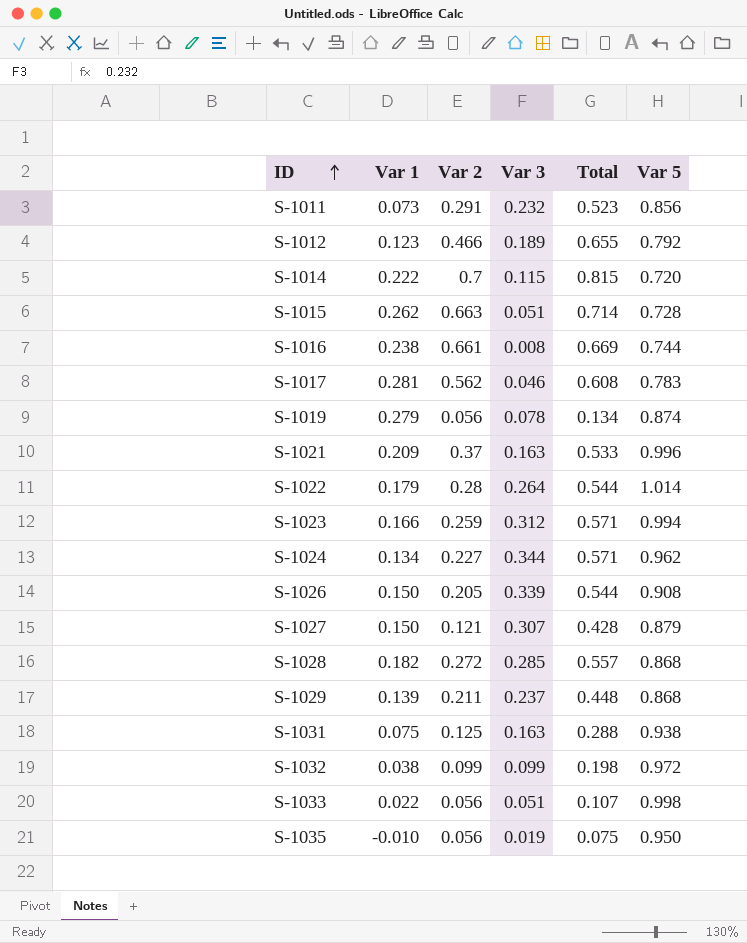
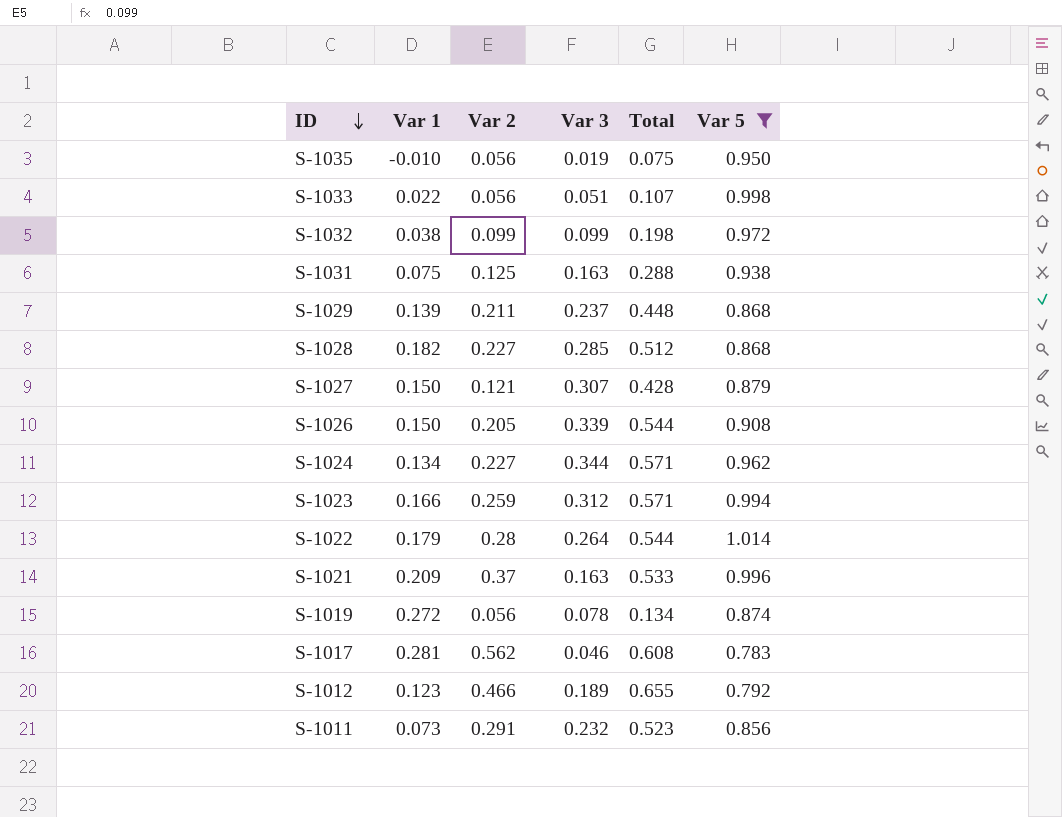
filter: none -> Var 5 >= 0.783
row order: ID ascending -> ID descending
S-1028 | Var 2: 0.272 -> 0.227
S-1028 | Total: 0.557 -> 0.512
S-1019 | Var 1: 0.279 -> 0.272

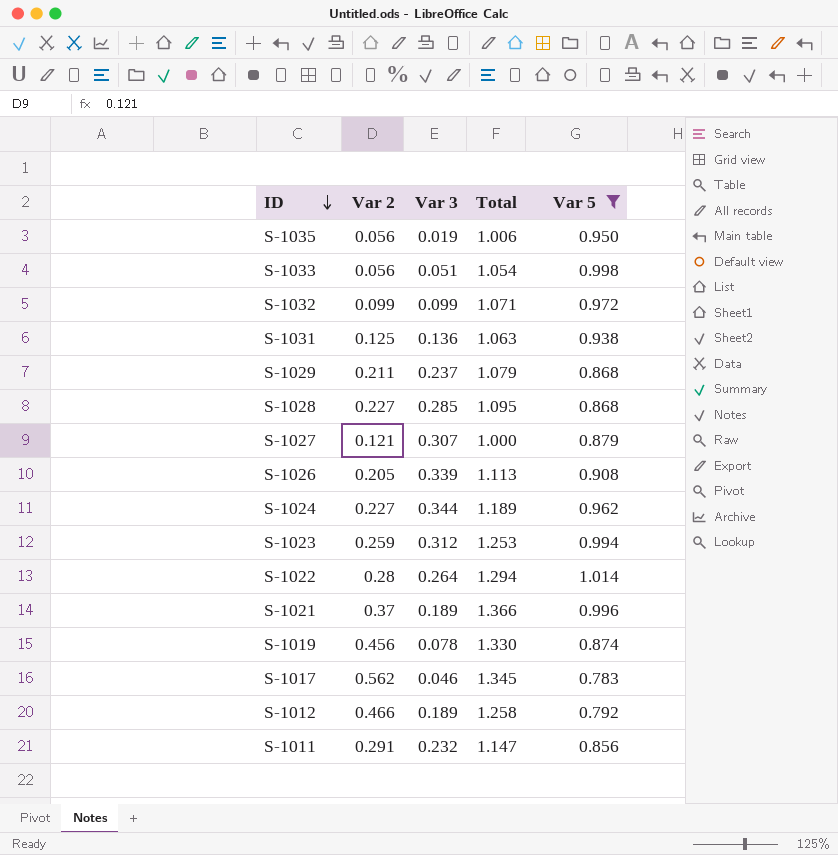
column Var 1 | position: 2 -> none
column Total | formula: [Var 2] + [Var 3] -> [Var 2] + [Var 5]
S-1031 | Var 3: 0.163 -> 0.136
S-1021 | Var 3: 0.163 -> 0.189
S-1019 | Var 2: 0.056 -> 0.456

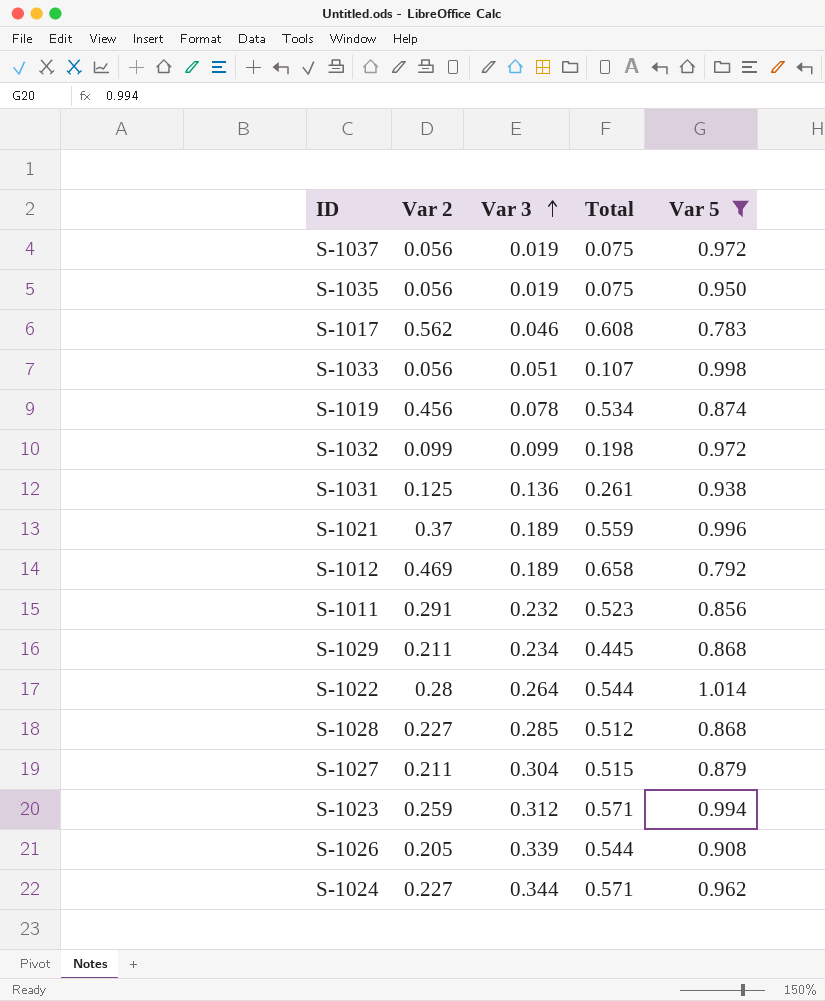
row order: ID descending -> Var 3 ascending
column Total | formula: [Var 2] + [Var 5] -> [Var 2] + [Var 3]
row S-1037: none -> 0.056 | 0.019 | 0.075 | 0.972
S-1012 | Var 2: 0.466 -> 0.469
S-1029 | Var 3: 0.237 -> 0.234
S-1027 | Var 2: 0.121 -> 0.211
S-1027 | Var 3: 0.307 -> 0.304

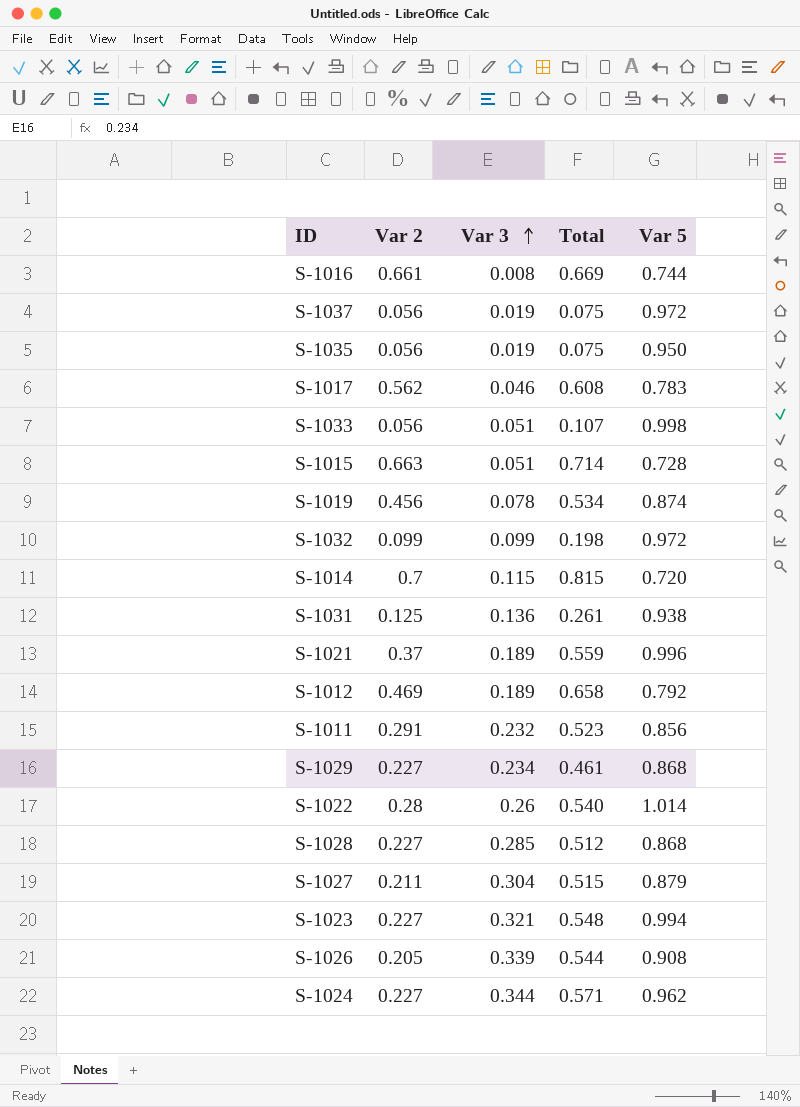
filter: Var 5 >= 0.783 -> none
S-1029 | Var 2: 0.211 -> 0.227
S-1029 | Total: 0.445 -> 0.461
S-1022 | Var 3: 0.264 -> 0.26
S-1022 | Total: 0.544 -> 0.540
S-1023 | Var 2: 0.259 -> 0.227
S-1023 | Var 3: 0.312 -> 0.321
S-1023 | Total: 0.571 -> 0.548

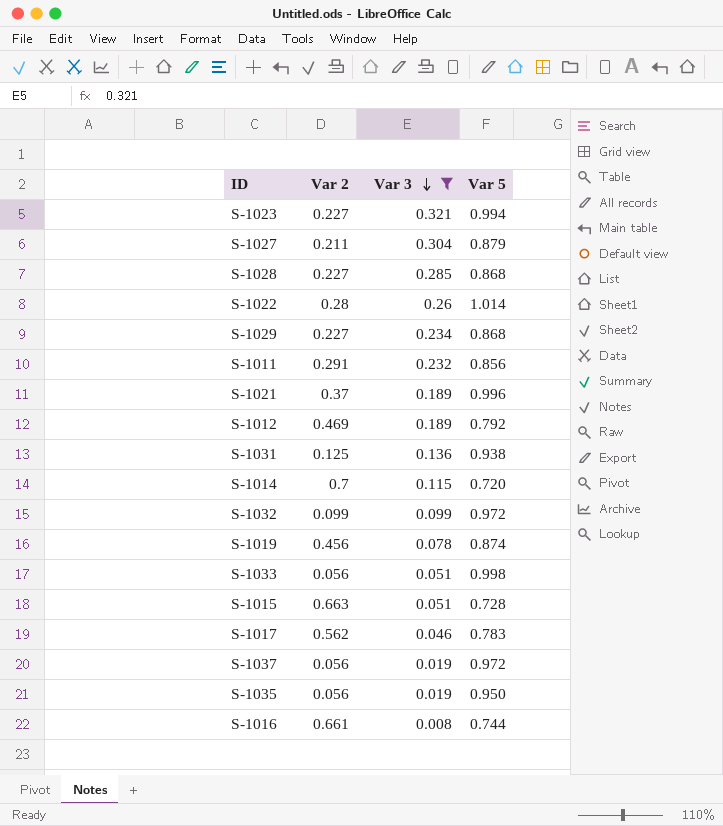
filter: none -> Var 3 <= 0.321
row order: Var 3 ascending -> Var 3 descending
column Total | formula: [Var 2] + [Var 3] -> none

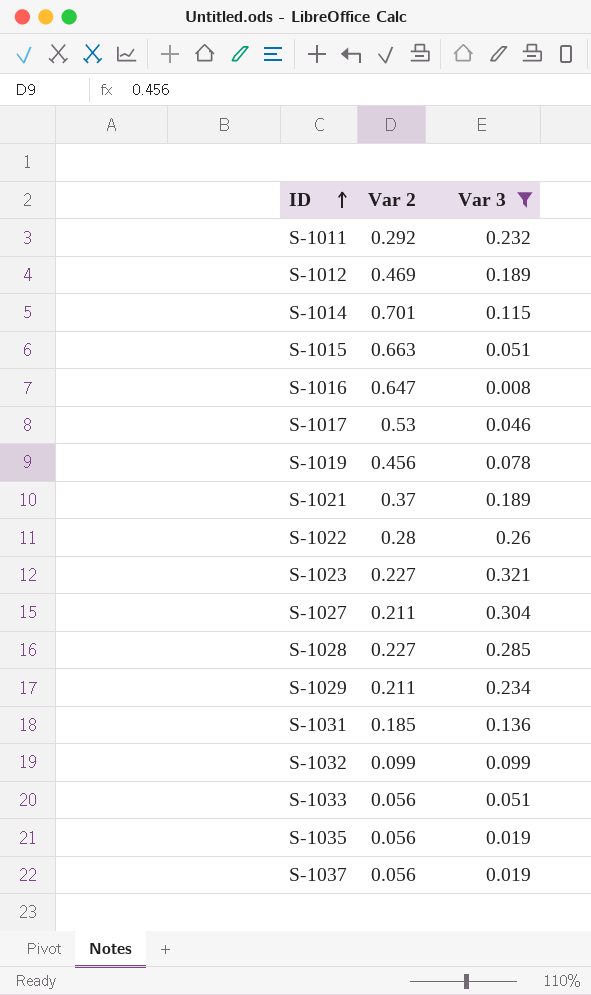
row order: Var 3 descending -> ID ascending
column Var 5 | position: 4 -> none
S-1011 | Var 2: 0.291 -> 0.292
S-1014 | Var 2: 0.7 -> 0.701
S-1016 | Var 2: 0.661 -> 0.647
S-1017 | Var 2: 0.562 -> 0.53
S-1029 | Var 2: 0.227 -> 0.211
S-1031 | Var 2: 0.125 -> 0.185

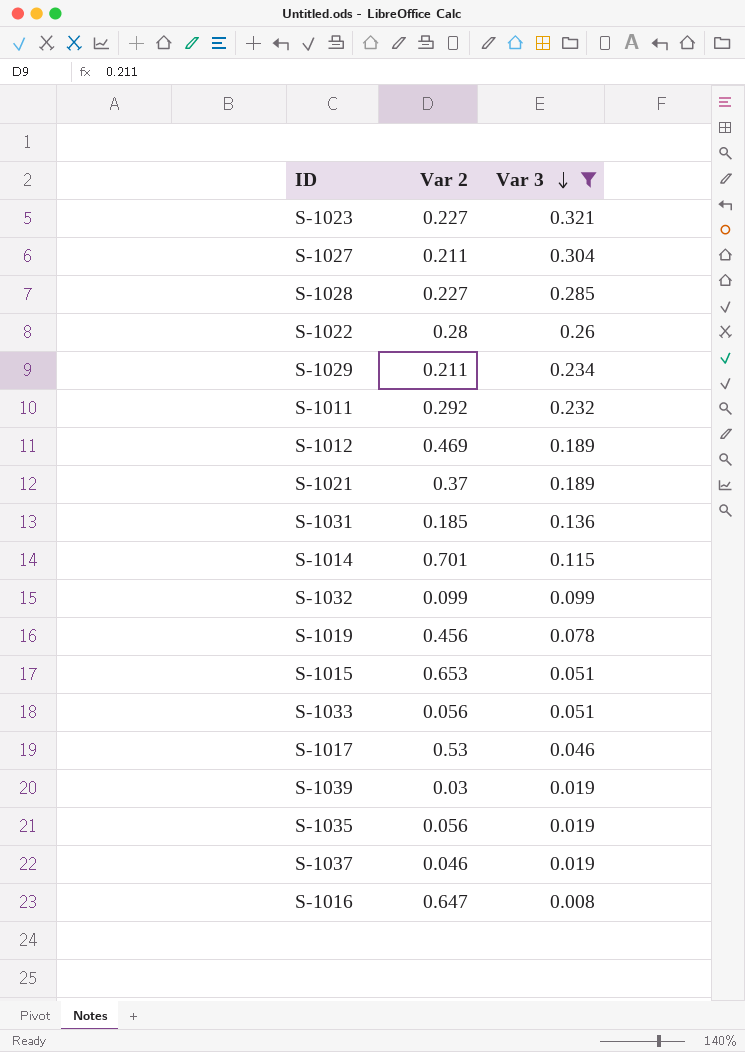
row order: ID ascending -> Var 3 descending
S-1015 | Var 2: 0.663 -> 0.653
row S-1039: none -> 0.03 | 0.019
S-1037 | Var 2: 0.056 -> 0.046

